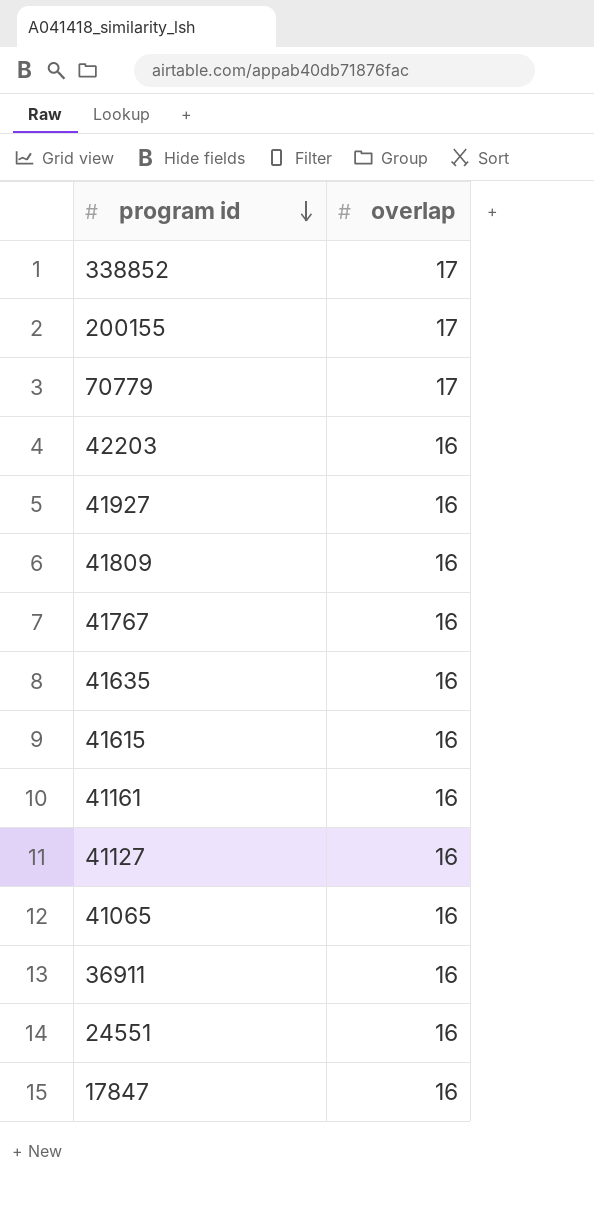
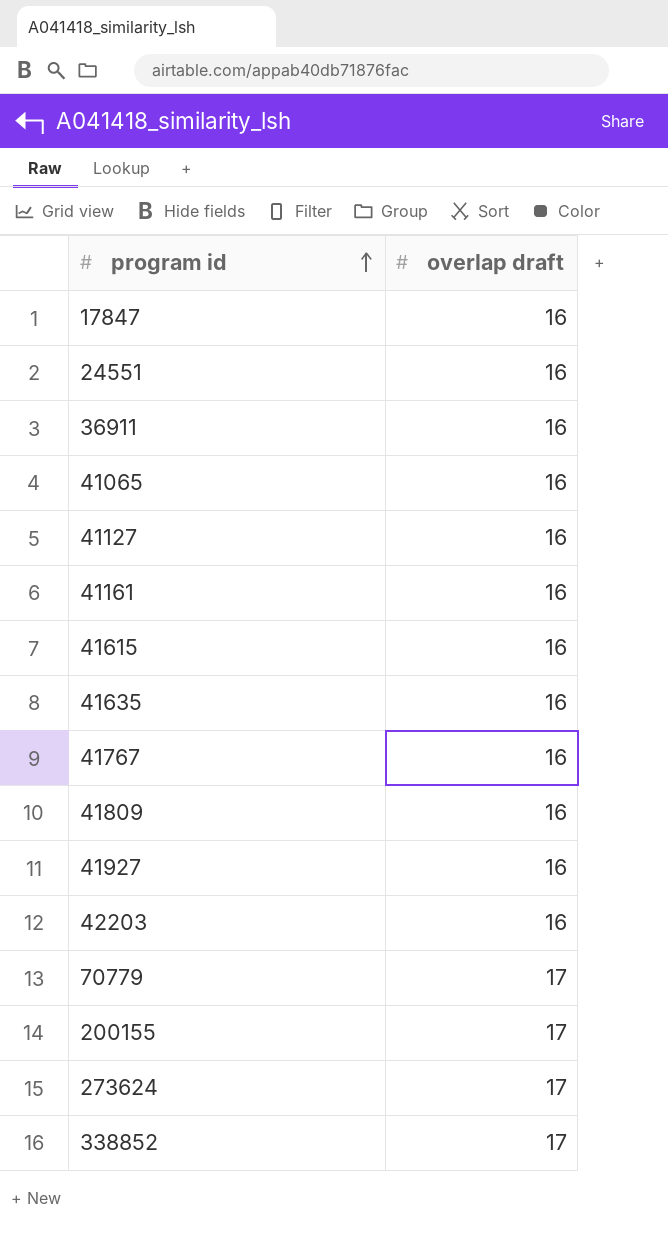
row order: program id descending -> program id ascending
column name: overlap -> overlap draft
row 273624: none -> 17

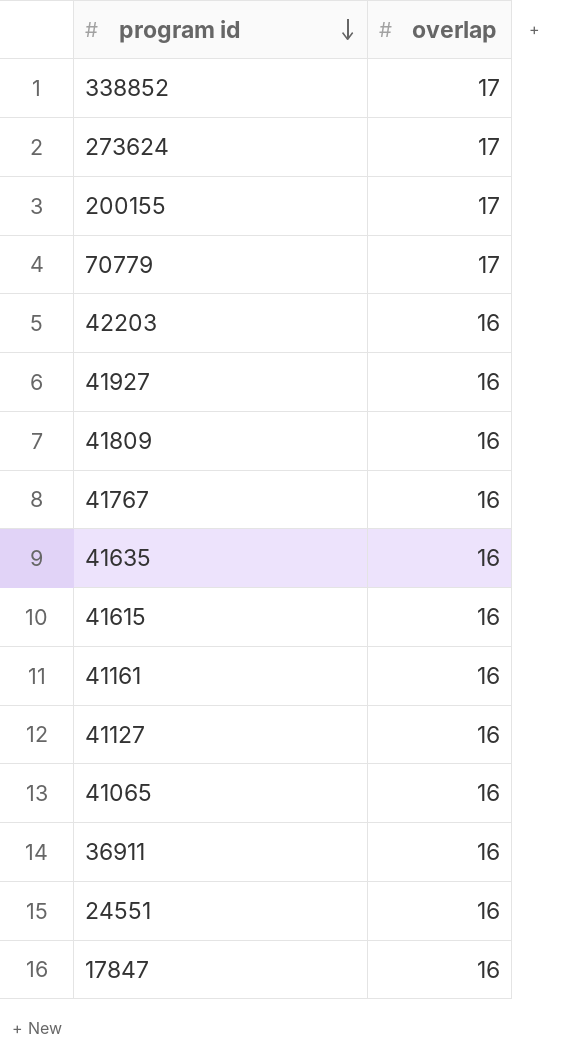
row order: program id ascending -> program id descending
column name: overlap draft -> overlap

